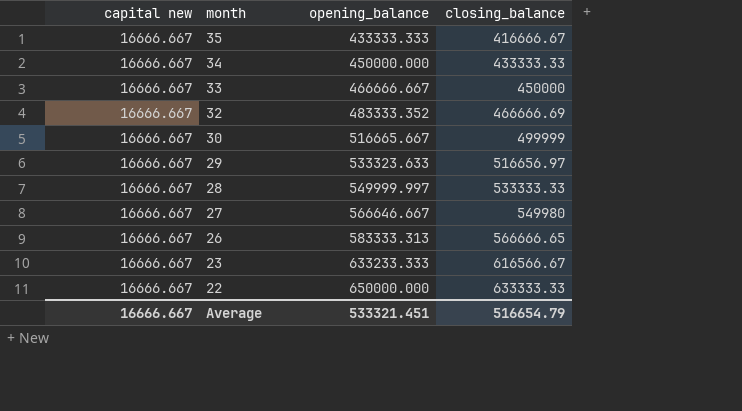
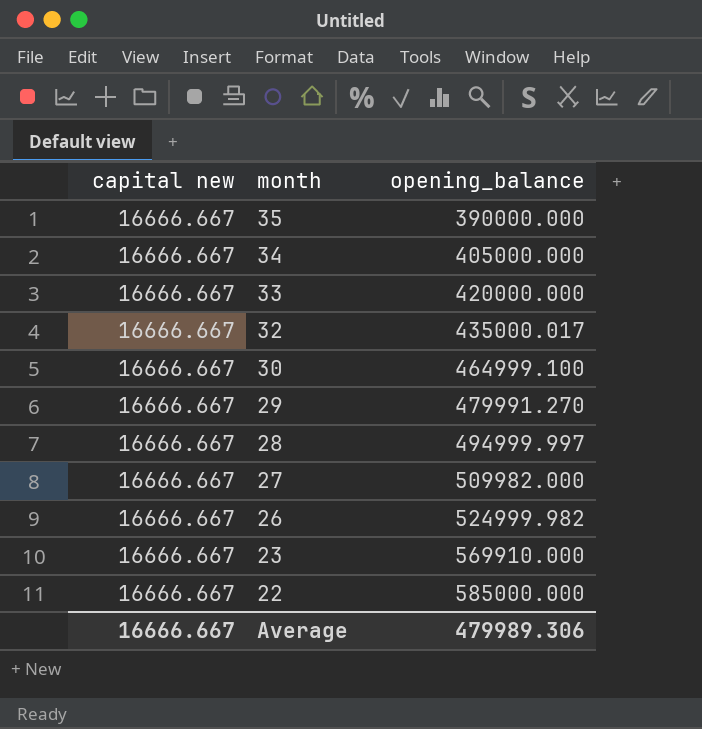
column closing_balance | formula: [opening_balance] - [capital new] -> none
35 | opening_balance: 433333.333 -> 390000.000
34 | opening_balance: 450000.000 -> 405000.000
33 | opening_balance: 466666.667 -> 420000.000
32 | opening_balance: 483333.352 -> 435000.017
30 | opening_balance: 516665.667 -> 464999.100
29 | opening_balance: 533323.633 -> 479991.270
28 | opening_balance: 549999.997 -> 494999.997
27 | opening_balance: 566646.667 -> 509982.000
26 | opening_balance: 583333.313 -> 524999.982
23 | opening_balance: 633233.333 -> 569910.000
22 | opening_balance: 650000.000 -> 585000.000
Average | opening_balance: 533321.451 -> 479989.306

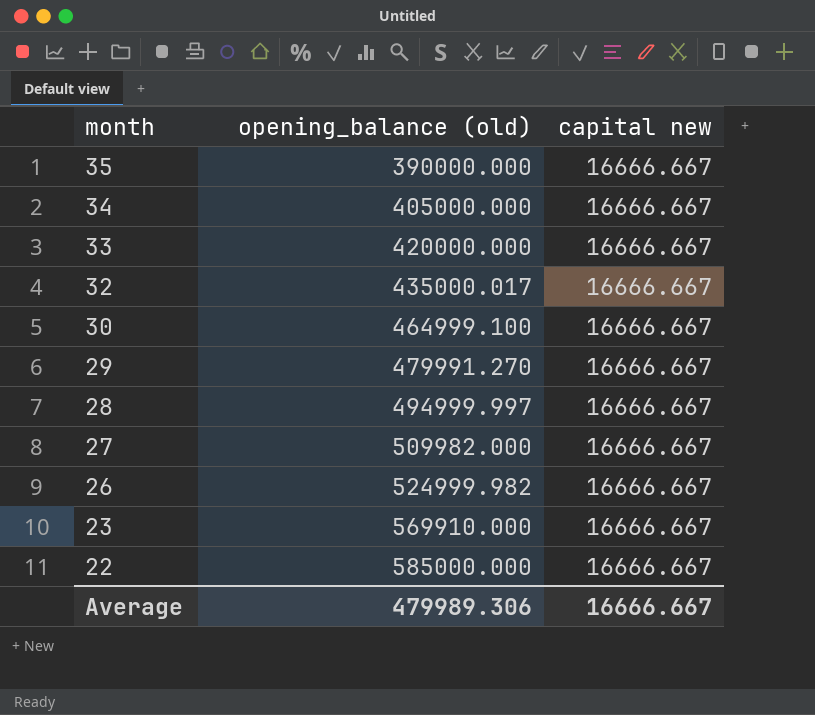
column name: opening_balance -> opening_balance (old)
column capital new | position: 1 -> 3

